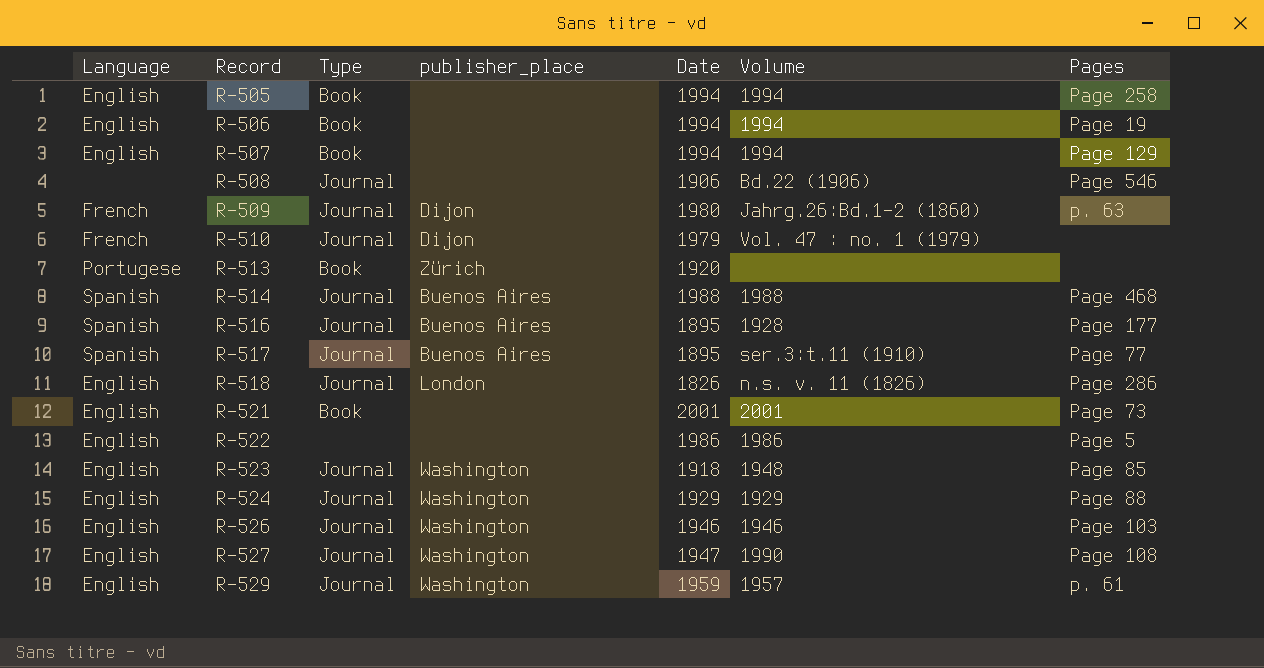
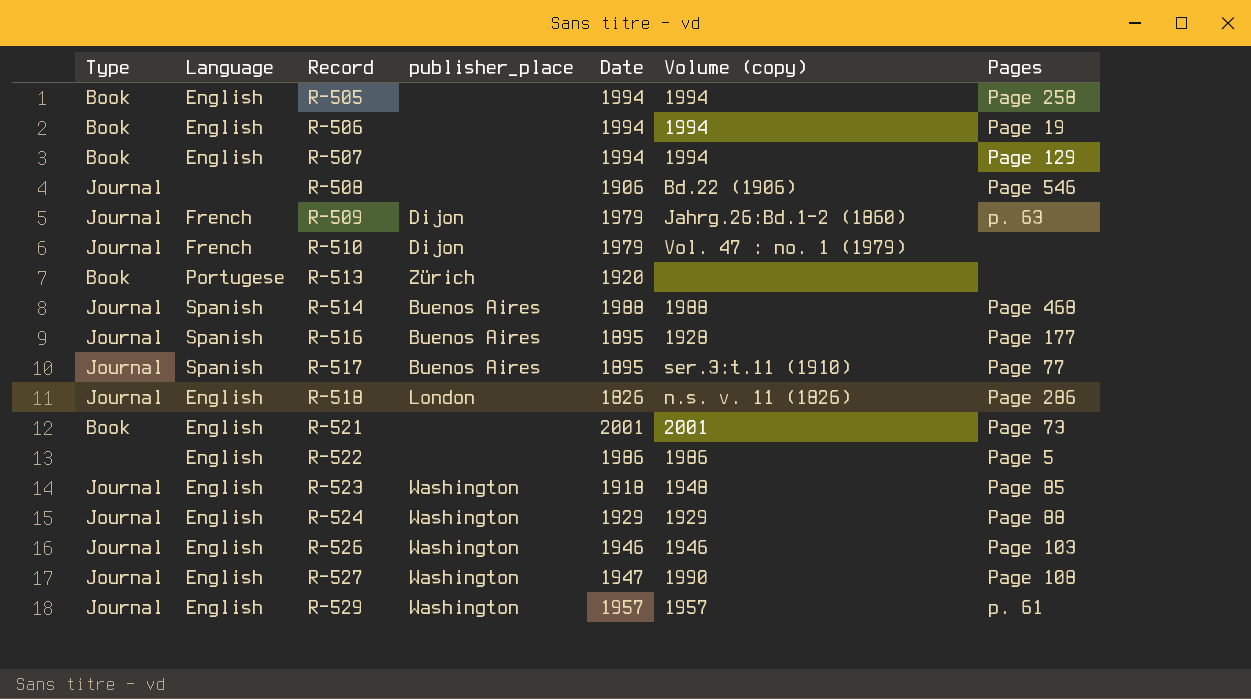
column Type | position: 3 -> 1
column name: Volume -> Volume (copy)
R-509 | Date: 1980 -> 1979
R-529 | Date: 1959 -> 1957

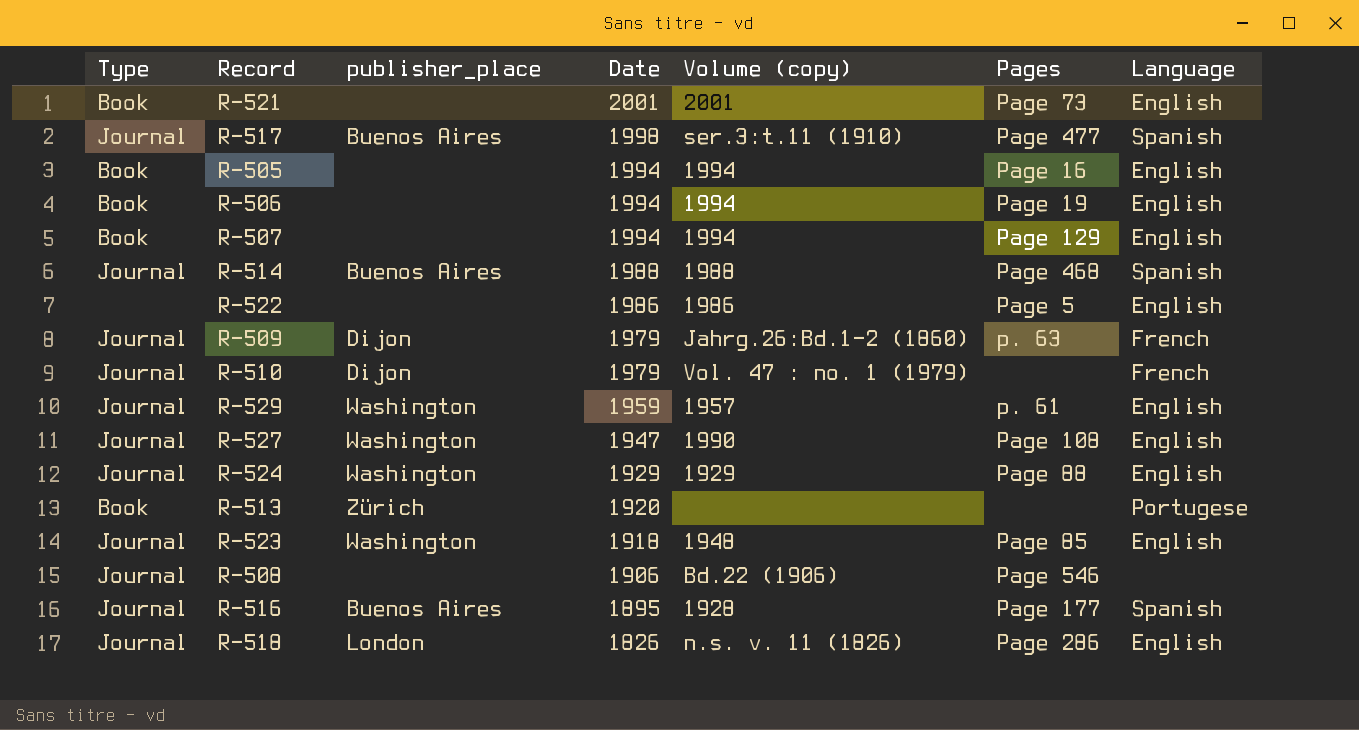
row order: Record ascending -> Date descending
column Language | position: 2 -> 7
row R-526: Journal | English | Washington | 1946 | 1946 | Page 103 -> none
R-517 | Date: 1895 -> 1998
R-517 | Pages: Page 77 -> Page 477
R-505 | Pages: Page 258 -> Page 16
R-529 | Date: 1957 -> 1959

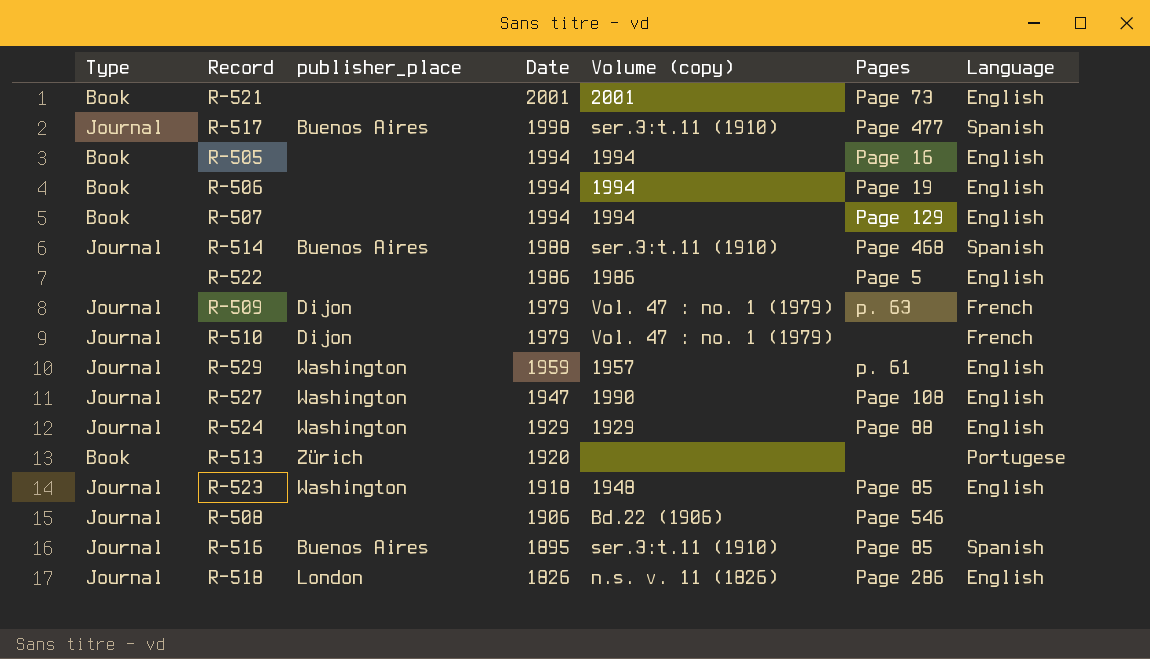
R-514 | Volume (copy): 1988 -> ser.3:t.11 (1910)
R-509 | Volume (copy): Jahrg.26:Bd.1-2 (1860) -> Vol. 47 : no. 1 (1979)
R-516 | Volume (copy): 1928 -> ser.3:t.11 (1910)
R-516 | Pages: Page 177 -> Page 85

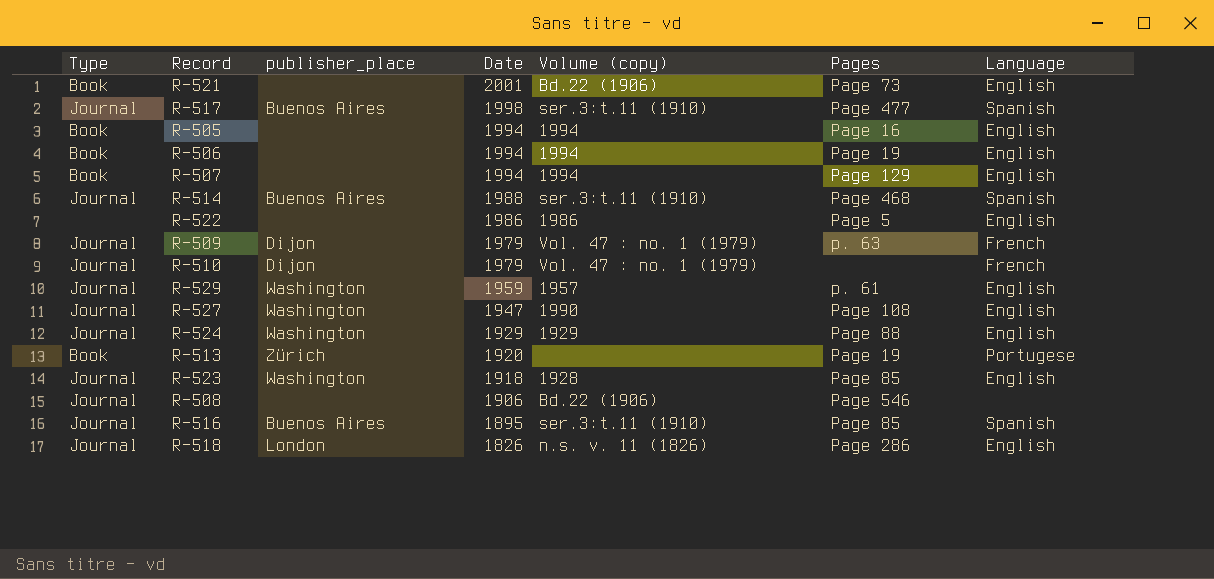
R-521 | Volume (copy): 2001 -> Bd.22 (1906)
R-513 | Pages: none -> Page 19
R-523 | Volume (copy): 1948 -> 1928

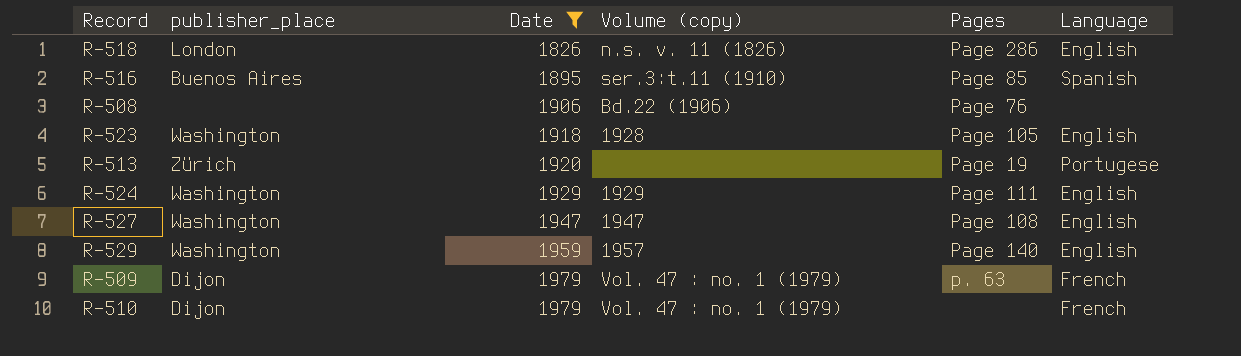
filter: none -> Date <= 1979
row order: Date descending -> Date ascending
column Type | position: 1 -> none
R-508 | Pages: Page 546 -> Page 76
R-523 | Pages: Page 85 -> Page 105
R-524 | Pages: Page 88 -> Page 111
R-527 | Volume (copy): 1990 -> 1947
R-529 | Pages: p. 61 -> Page 140

